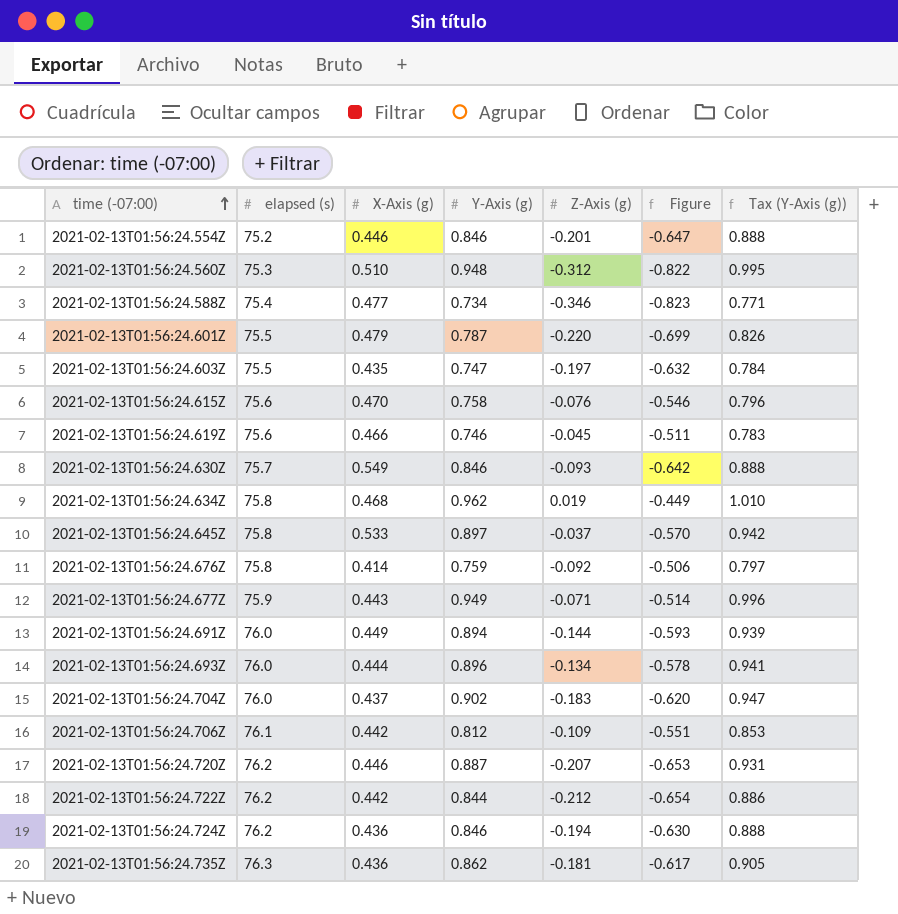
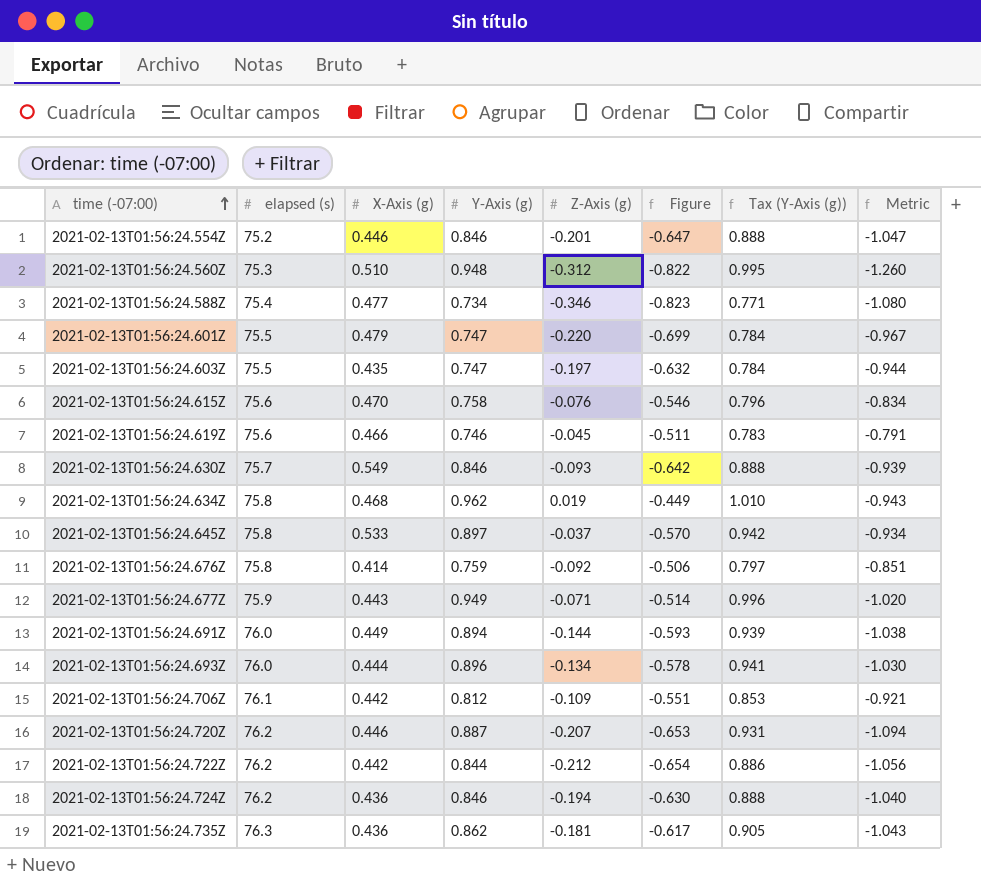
column Metric | formula: none -> [Z-Axis (g)] - [Y-Axis (g)]
row 2021-02-13T01:56:24.704Z: 76.0 | 0.437 | 0.902 | -0.183 | -0.620 | 0.947 -> none
2021-02-13T01:56:24.601Z | Y-Axis (g): 0.787 -> 0.747
2021-02-13T01:56:24.601Z | Tax (Y-Axis (g)): 0.826 -> 0.784

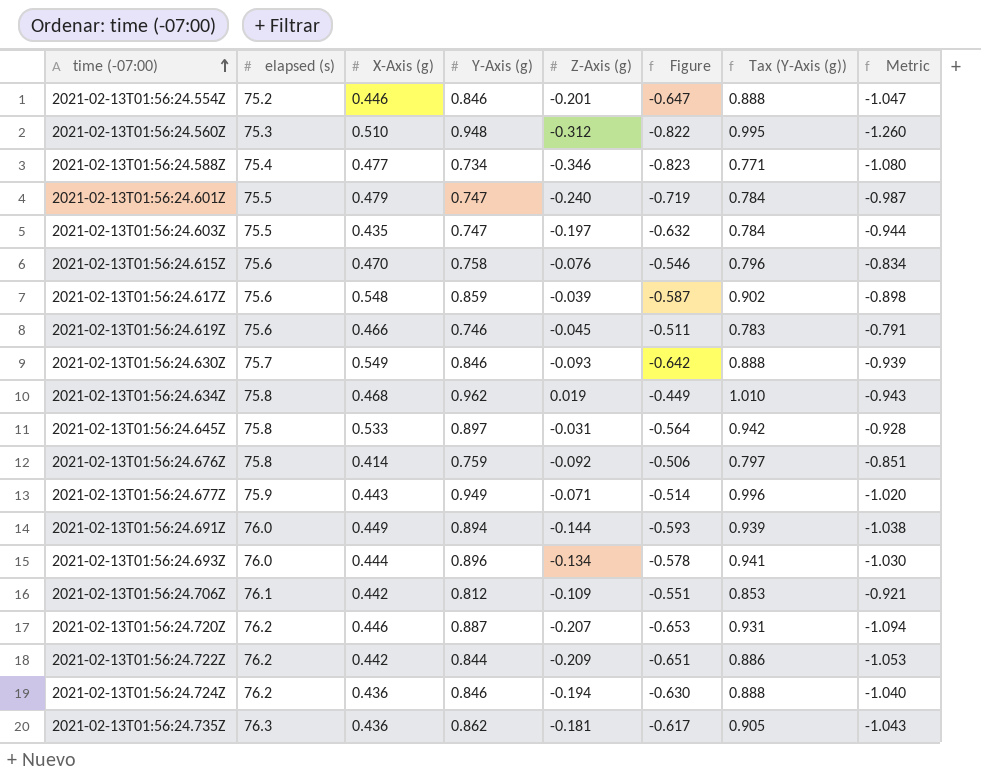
2021-02-13T01:56:24.601Z | Z-Axis (g): -0.220 -> -0.240
2021-02-13T01:56:24.601Z | Figure: -0.699 -> -0.719
2021-02-13T01:56:24.601Z | Metric: -0.967 -> -0.987
row 2021-02-13T01:56:24.617Z: none -> 75.6 | 0.548 | 0.859 | -0.039 | -0.587 | 0.902 | -0.898
2021-02-13T01:56:24.645Z | Z-Axis (g): -0.037 -> -0.031
2021-02-13T01:56:24.645Z | Figure: -0.570 -> -0.564
2021-02-13T01:56:24.645Z | Metric: -0.934 -> -0.928
2021-02-13T01:56:24.722Z | Z-Axis (g): -0.212 -> -0.209
2021-02-13T01:56:24.722Z | Figure: -0.654 -> -0.651
2021-02-13T01:56:24.722Z | Metric: -1.056 -> -1.053

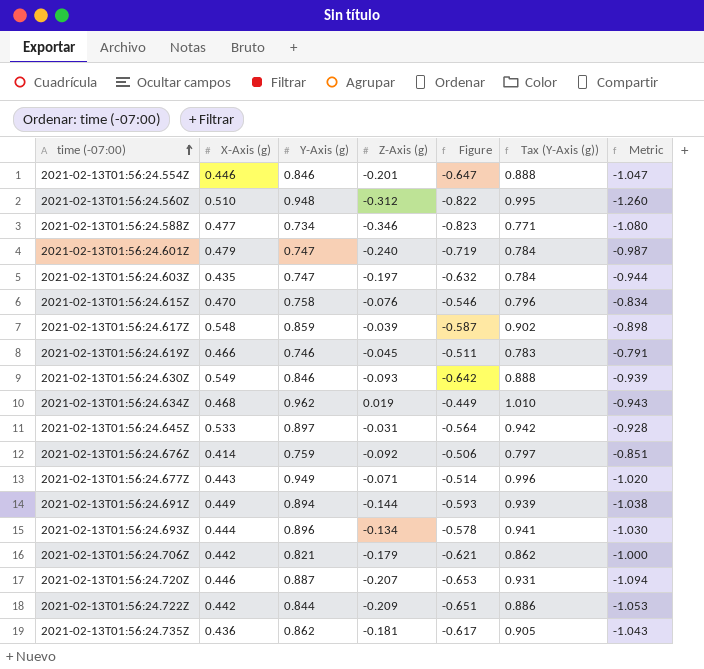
column elapsed (s) | position: 2 -> none
row 2021-02-13T01:56:24.724Z: 76.2 | 0.436 | 0.846 | -0.194 | -0.630 | 0.888 | -1.040 -> none
2021-02-13T01:56:24.706Z | Y-Axis (g): 0.812 -> 0.821
2021-02-13T01:56:24.706Z | Z-Axis (g): -0.109 -> -0.179
2021-02-13T01:56:24.706Z | Figure: -0.551 -> -0.621
2021-02-13T01:56:24.706Z | Tax (Y-Axis (g)): 0.853 -> 0.862
2021-02-13T01:56:24.706Z | Metric: -0.921 -> -1.000

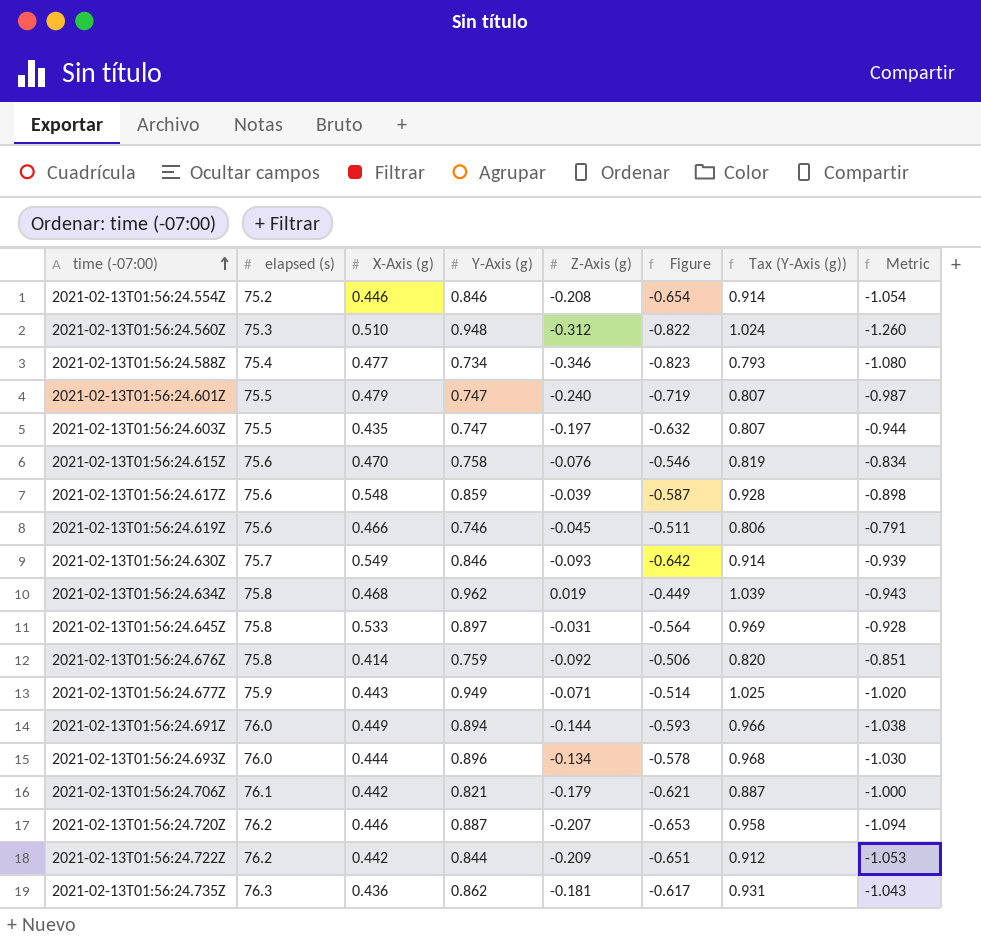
column elapsed (s) | position: none -> 2
column Tax (Y-Axis (g)) | formula: [Y-Axis (g)] * 1.05 -> [Y-Axis (g)] * 1.08
2021-02-13T01:56:24.554Z | Z-Axis (g): -0.201 -> -0.208
2021-02-13T01:56:24.554Z | Figure: -0.647 -> -0.654
2021-02-13T01:56:24.554Z | Metric: -1.047 -> -1.054

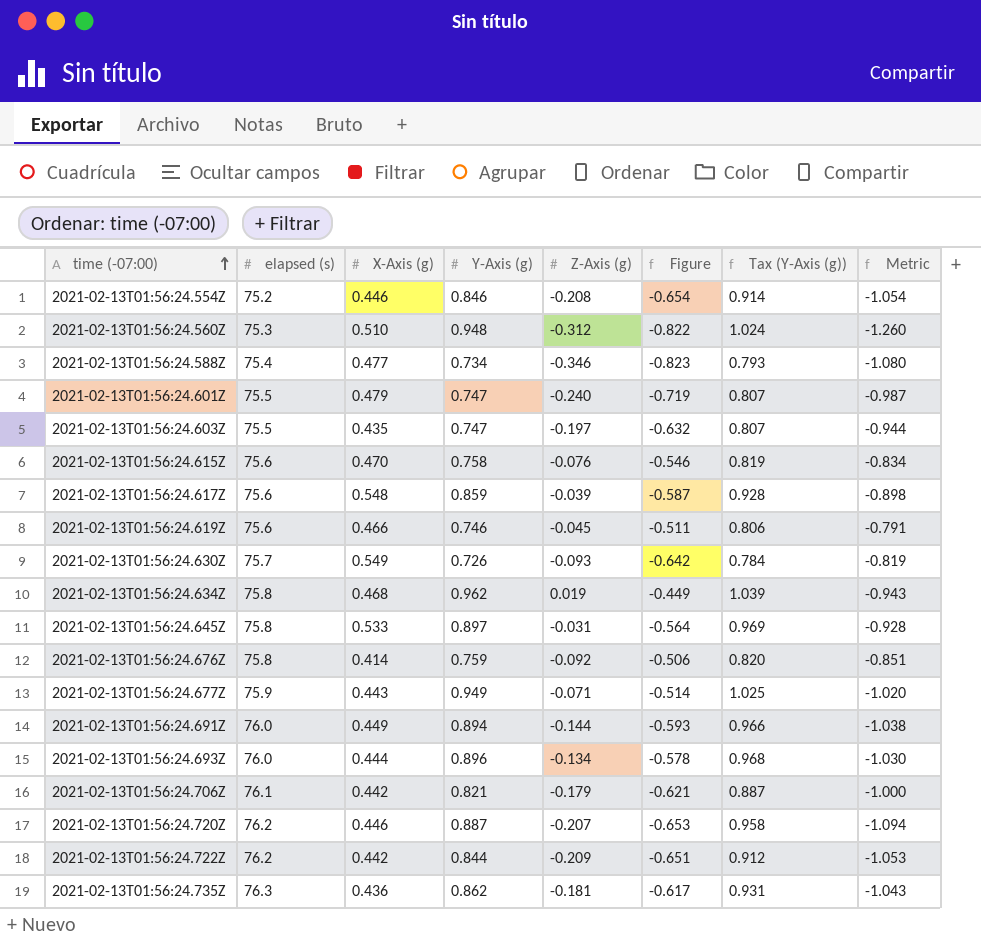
2021-02-13T01:56:24.630Z | Y-Axis (g): 0.846 -> 0.726
2021-02-13T01:56:24.630Z | Tax (Y-Axis (g)): 0.914 -> 0.784
2021-02-13T01:56:24.630Z | Metric: -0.939 -> -0.819

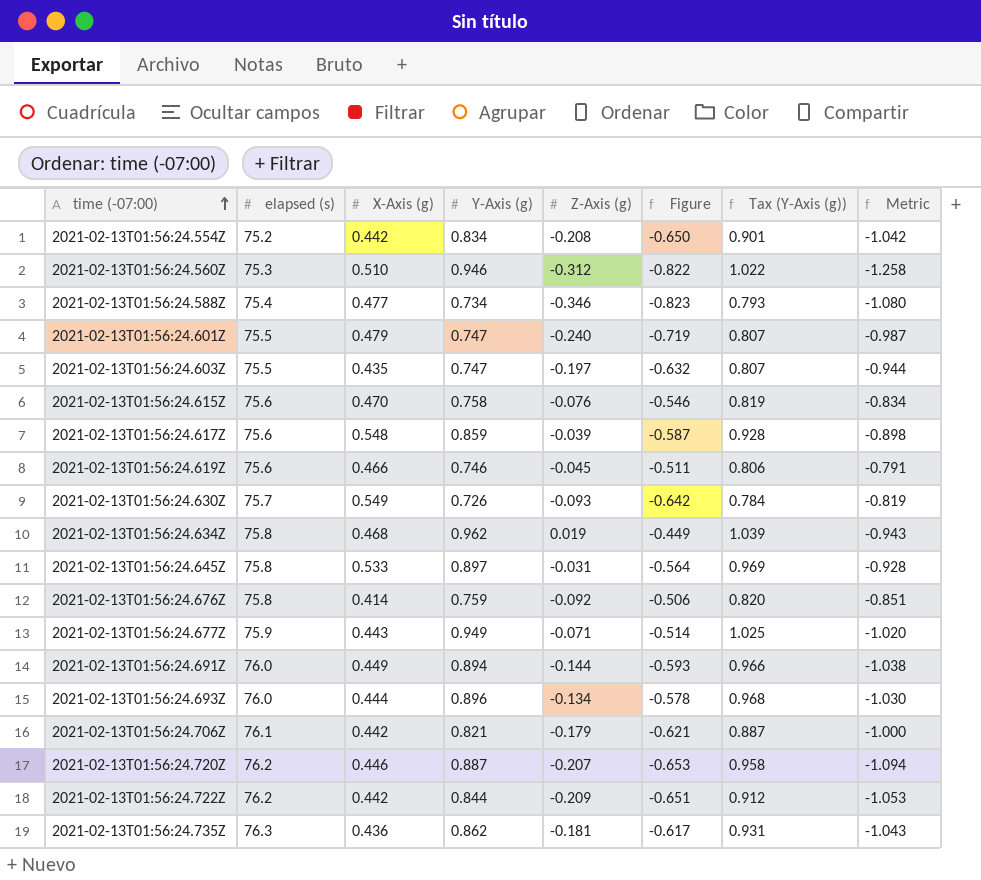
2021-02-13T01:56:24.554Z | X-Axis (g): 0.446 -> 0.442
2021-02-13T01:56:24.554Z | Y-Axis (g): 0.846 -> 0.834
2021-02-13T01:56:24.554Z | Figure: -0.654 -> -0.650
2021-02-13T01:56:24.554Z | Tax (Y-Axis (g)): 0.914 -> 0.901
2021-02-13T01:56:24.554Z | Metric: -1.054 -> -1.042
2021-02-13T01:56:24.560Z | Y-Axis (g): 0.948 -> 0.946
2021-02-13T01:56:24.560Z | Tax (Y-Axis (g)): 1.024 -> 1.022
2021-02-13T01:56:24.560Z | Metric: -1.260 -> -1.258

